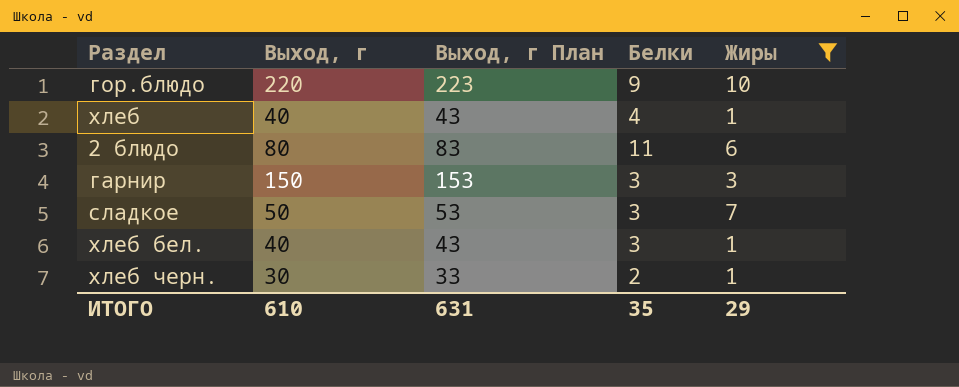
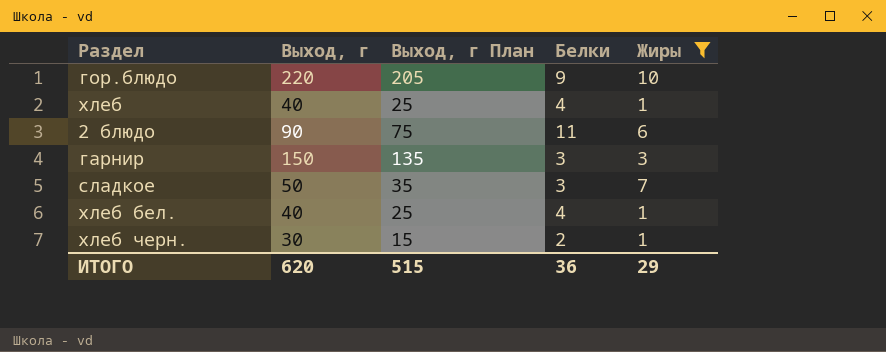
column Выход, г План | formula: [Выход, г] + 3 -> [Выход, г] - 15
2 блюдо | Выход, г: 80 -> 90
хлеб бел. | Белки: 3 -> 4
ИТОГО | Выход, г: 610 -> 620
ИТОГО | Выход, г План: 631 -> 515
ИТОГО | Белки: 35 -> 36

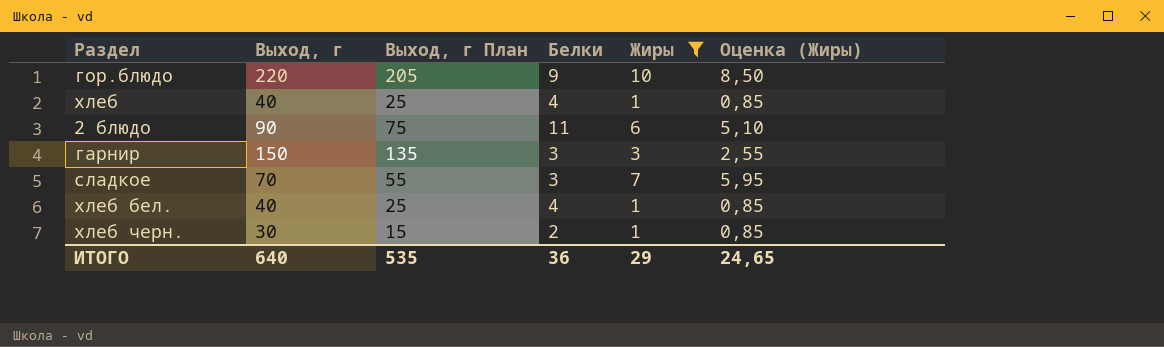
column Оценка (Жиры) | formula: none -> [Жиры] * 0,85
сладкое | Выход, г: 50 -> 70
сладкое | Выход, г План: 35 -> 55
ИТОГО | Выход, г: 620 -> 640
ИТОГО | Выход, г План: 515 -> 535

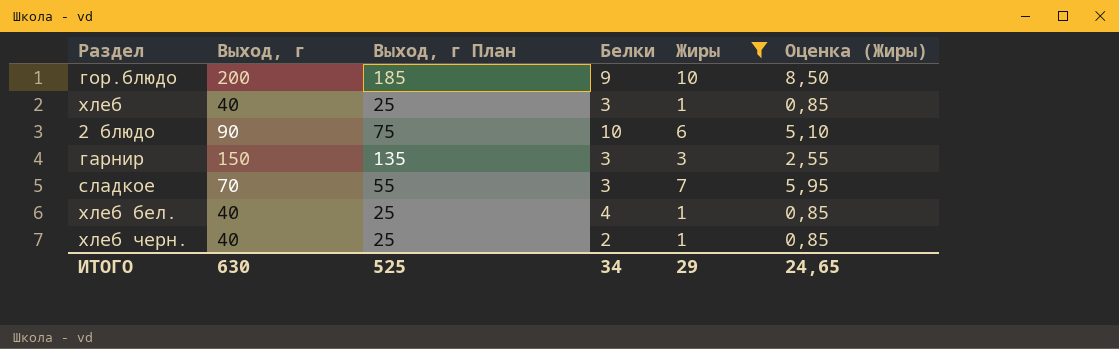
гор.блюдо | Выход, г: 220 -> 200
гор.блюдо | Выход, г План: 205 -> 185
хлеб | Белки: 4 -> 3
2 блюдо | Белки: 11 -> 10
хлеб черн. | Выход, г: 30 -> 40
хлеб черн. | Выход, г План: 15 -> 25
ИТОГО | Выход, г: 640 -> 630
ИТОГО | Выход, г План: 535 -> 525
ИТОГО | Белки: 36 -> 34

